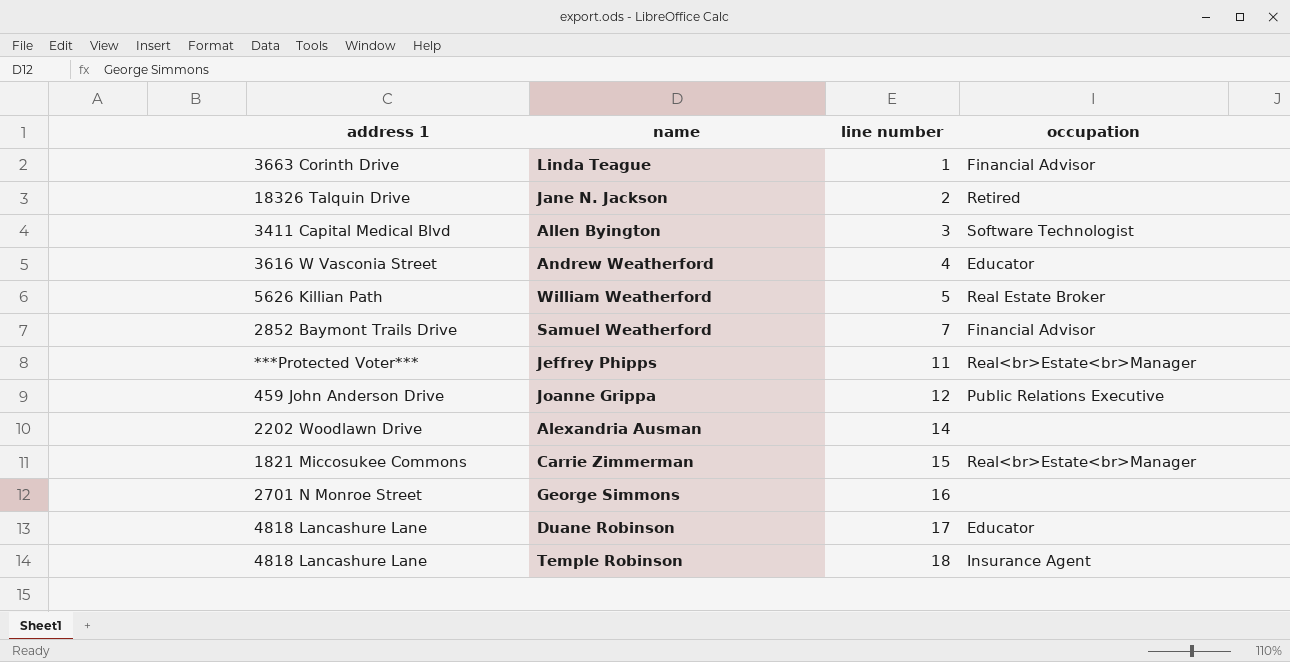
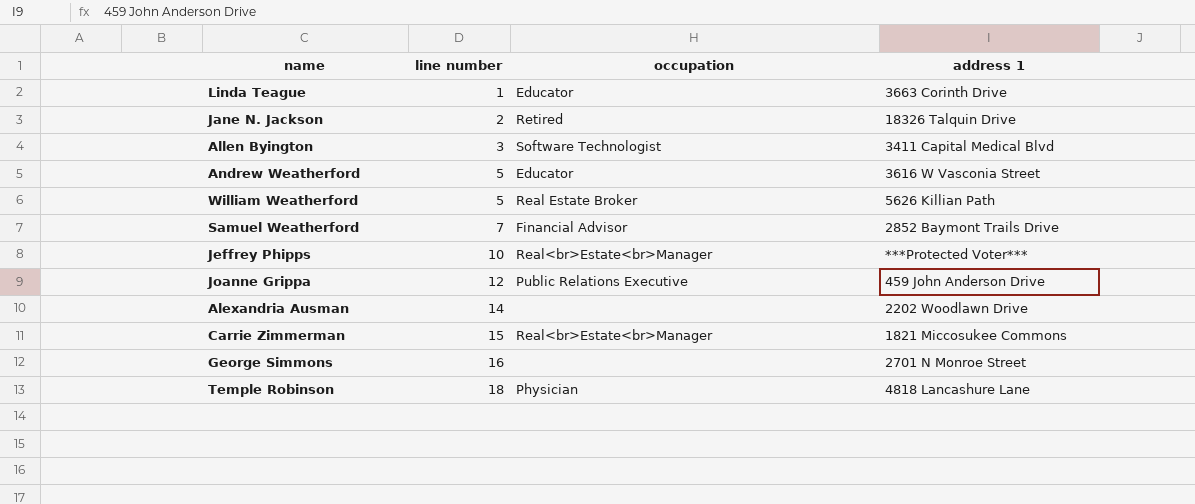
column address 1 | position: 1 -> 4
row Duane Robinson: 4818 Lancashure Lane | 17 | Educator -> none
Linda Teague | occupation: Financial Advisor -> Educator
Andrew Weatherford | line number: 4 -> 5
Jeffrey Phipps | line number: 11 -> 10
Temple Robinson | occupation: Insurance Agent -> Physician

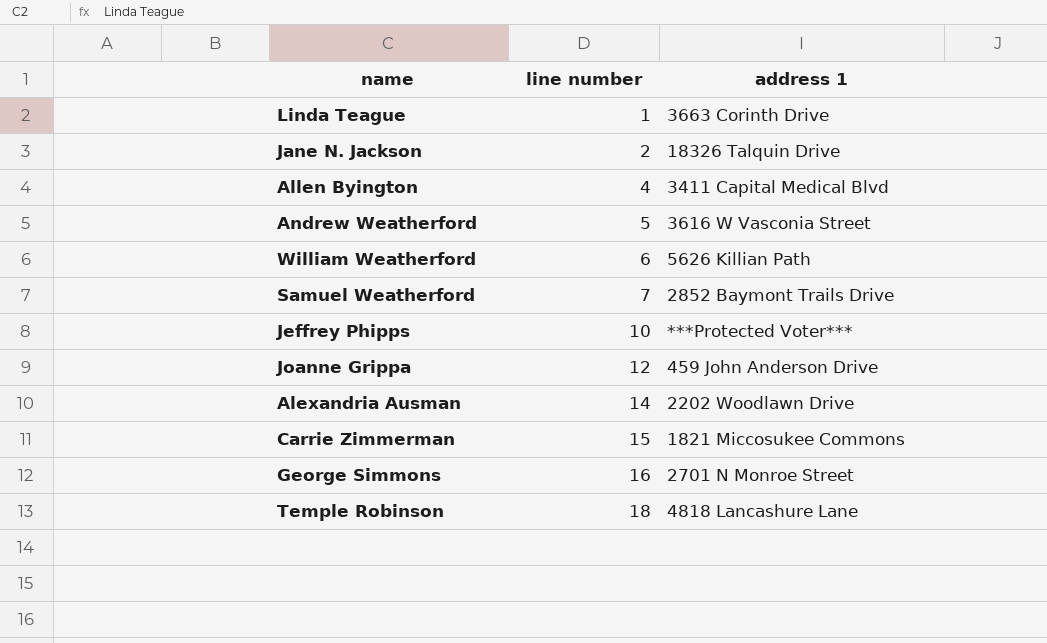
column occupation | position: 3 -> none
Allen Byington | line number: 3 -> 4
William Weatherford | line number: 5 -> 6

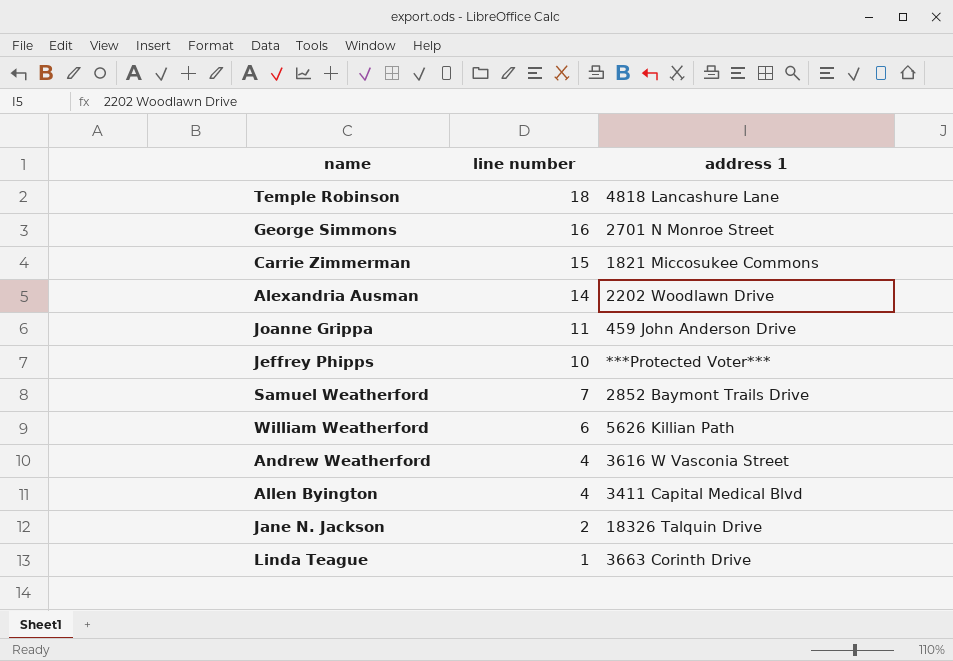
row order: line number ascending -> line number descending
Joanne Grippa | line number: 12 -> 11
Andrew Weatherford | line number: 5 -> 4

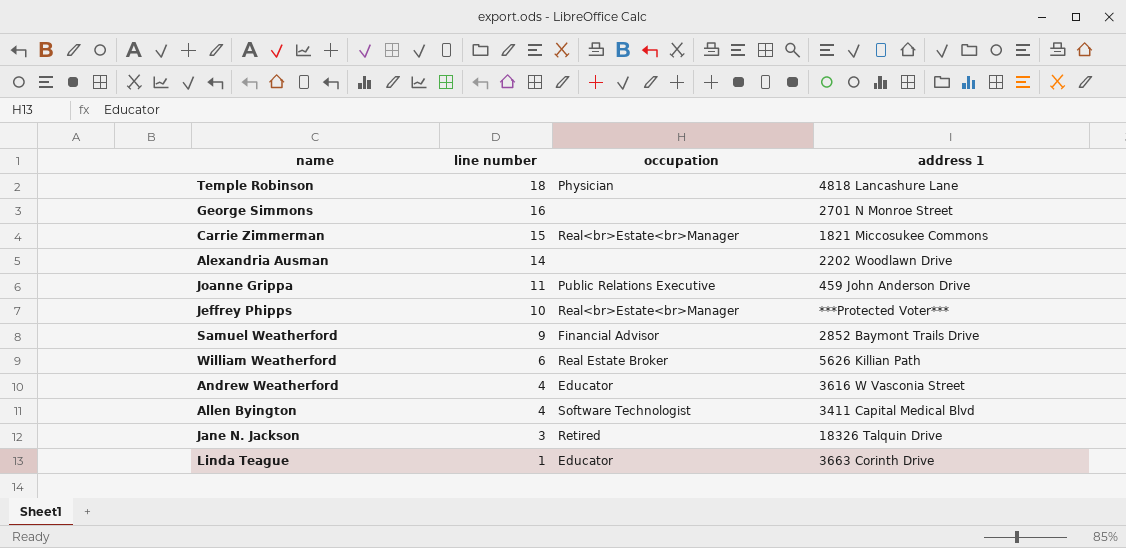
column occupation | position: none -> 3
Samuel Weatherford | line number: 7 -> 9
Jane N. Jackson | line number: 2 -> 3

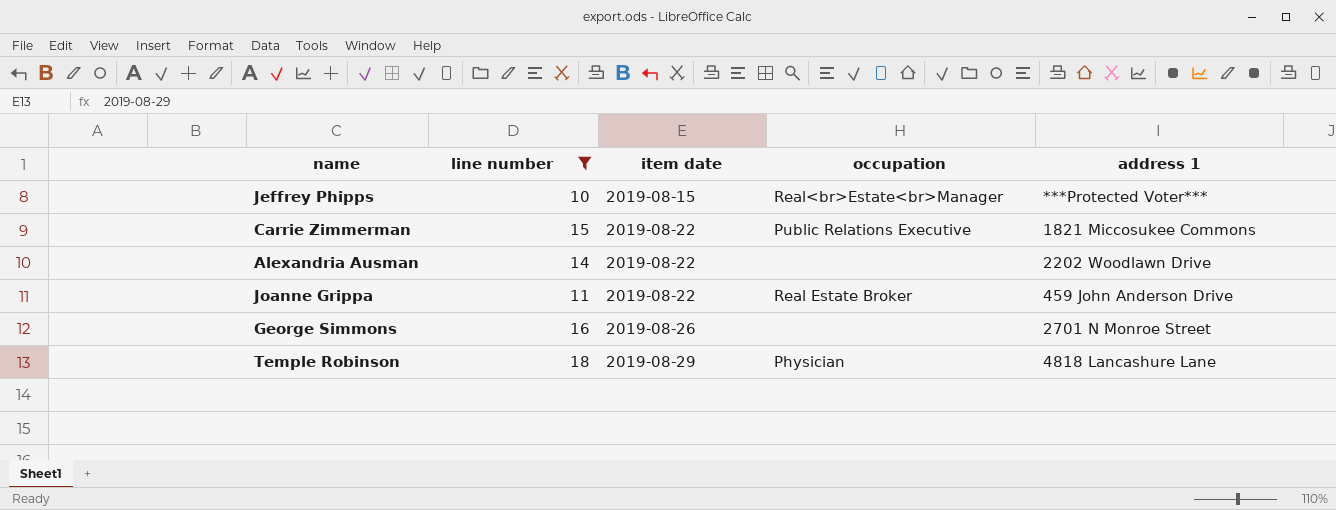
filter: none -> line number >= 10
row order: line number descending -> item date ascending
column item date | position: none -> 3
Carrie Zimmerman | occupation: Real<br>Estate<br>Manager -> Public Relations Executive
Joanne Grippa | occupation: Public Relations Executive -> Real Estate Broker

